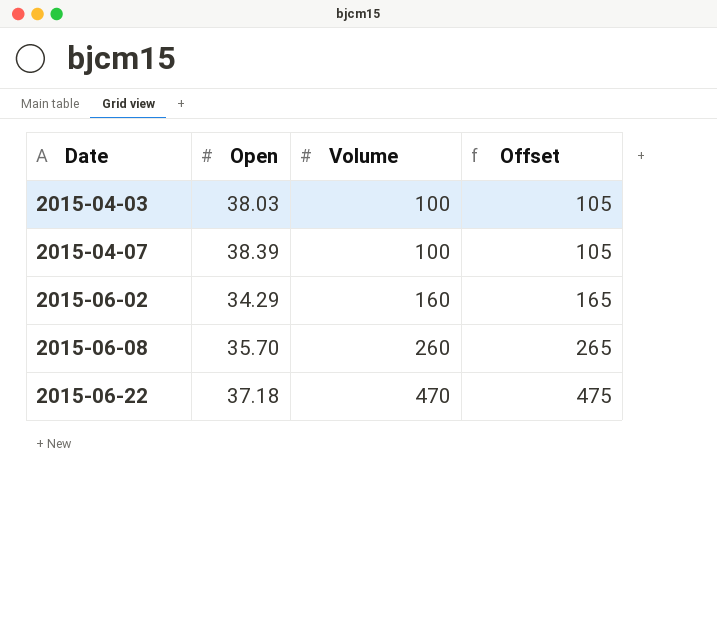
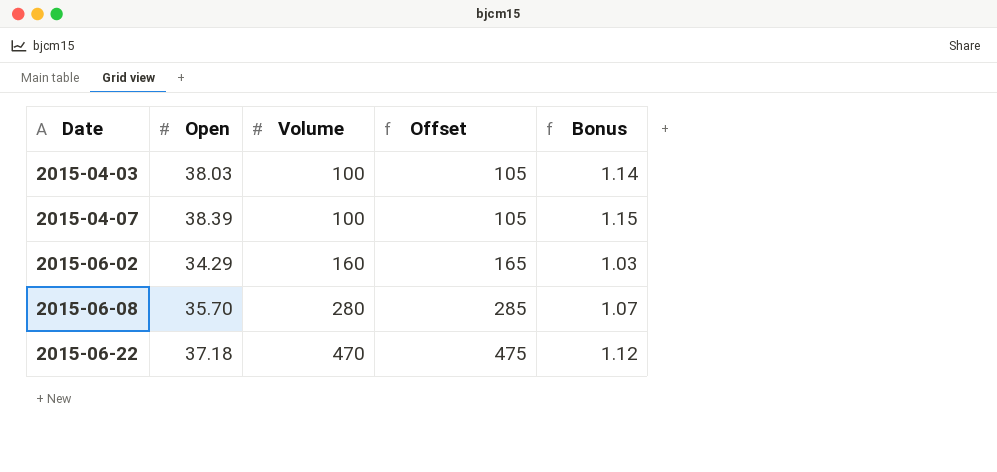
column Bonus | formula: none -> [Open] * 0.03
2015-06-08 | Volume: 260 -> 280
2015-06-08 | Offset: 265 -> 285

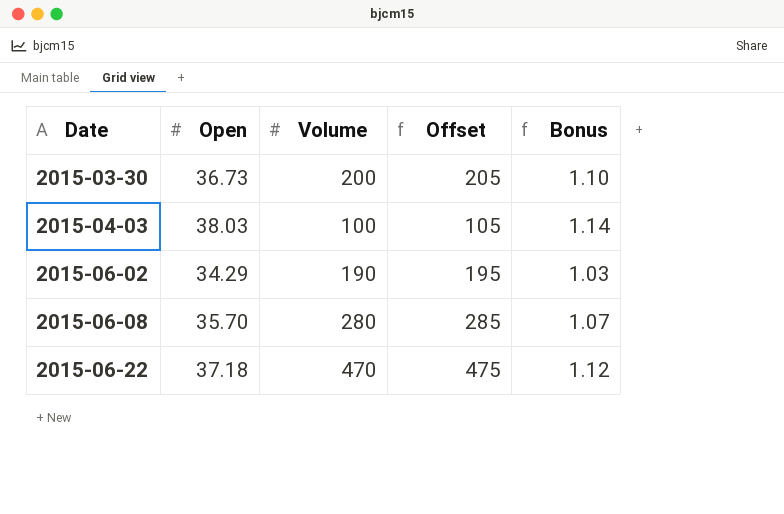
row 2015-04-07: 38.39 | 100 | 105 | 1.15 -> none
row 2015-03-30: none -> 36.73 | 200 | 205 | 1.10
2015-06-02 | Volume: 160 -> 190
2015-06-02 | Offset: 165 -> 195

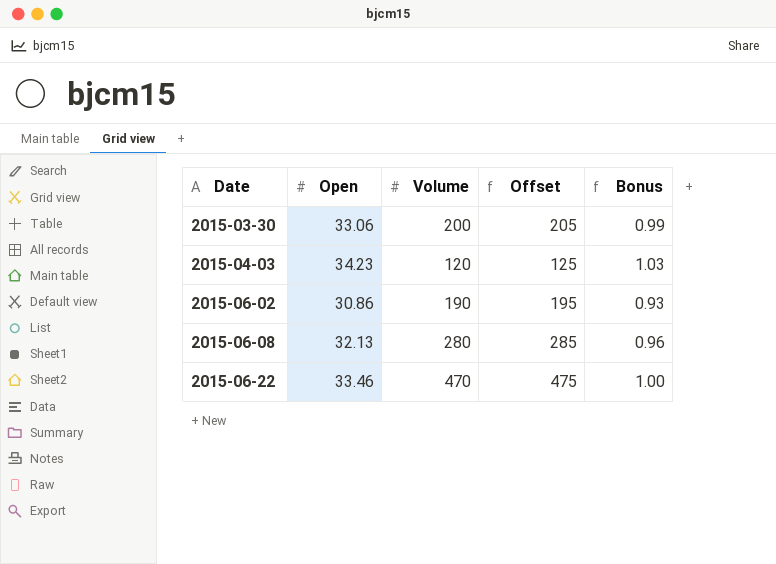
2015-03-30 | Open: 36.73 -> 33.06
2015-03-30 | Bonus: 1.10 -> 0.99
2015-04-03 | Open: 38.03 -> 34.23
2015-04-03 | Volume: 100 -> 120
2015-04-03 | Offset: 105 -> 125
2015-04-03 | Bonus: 1.14 -> 1.03
2015-06-02 | Open: 34.29 -> 30.86
2015-06-02 | Bonus: 1.03 -> 0.93
2015-06-08 | Open: 35.70 -> 32.13
2015-06-08 | Bonus: 1.07 -> 0.96
2015-06-22 | Open: 37.18 -> 33.46
2015-06-22 | Bonus: 1.12 -> 1.00

